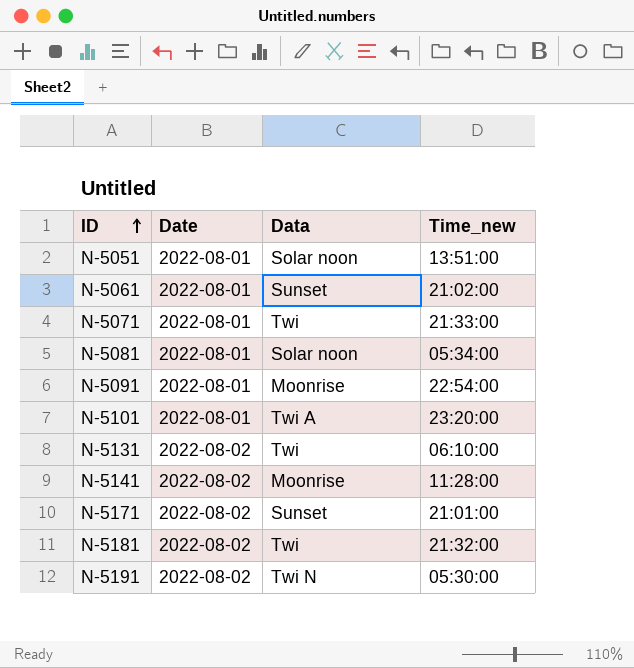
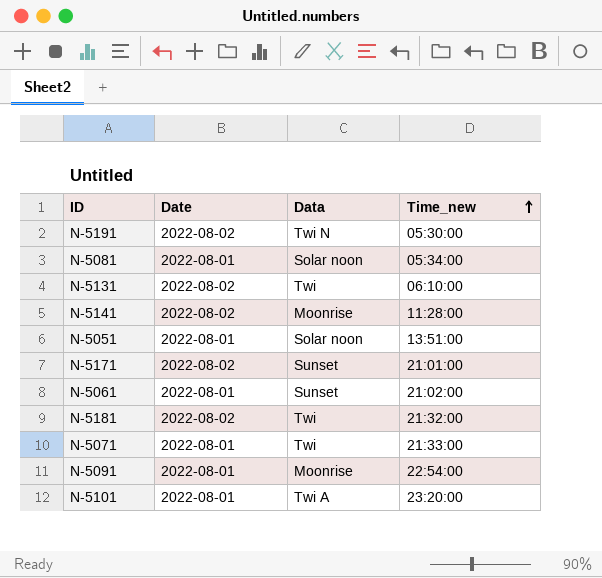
row order: ID ascending -> Time_new ascending

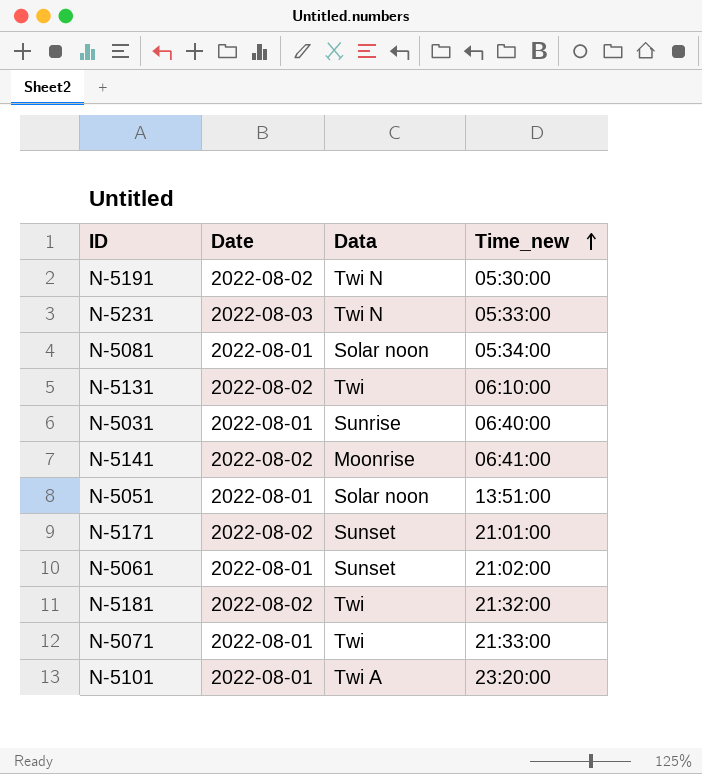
row N-5091: 2022-08-01 | Moonrise | 22:54:00 -> none
row N-5231: none -> 2022-08-03 | Twi N | 05:33:00
row N-5031: none -> 2022-08-01 | Sunrise | 06:40:00
N-5141 | Time_new: 11:28:00 -> 06:41:00

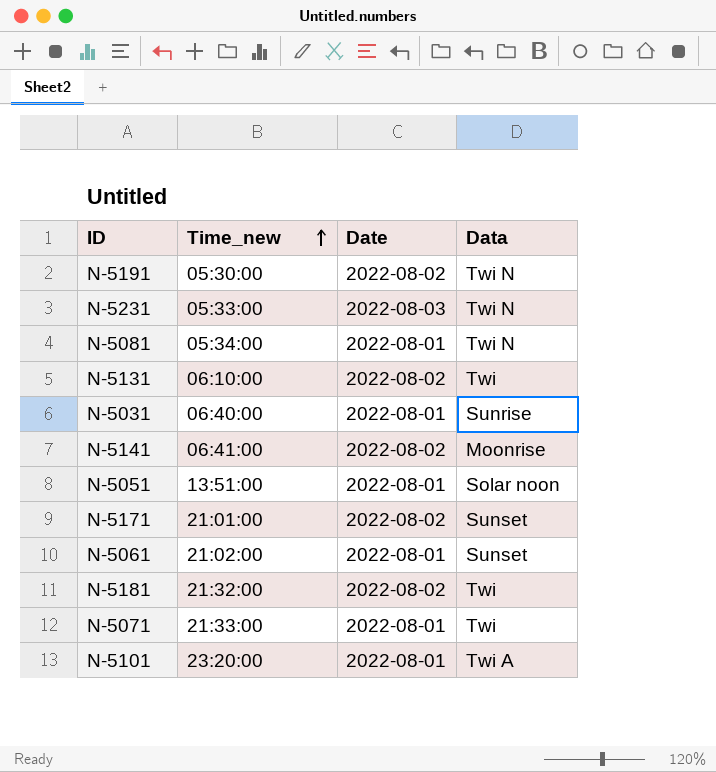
column Time_new | position: 4 -> 2
N-5081 | Data: Solar noon -> Twi N

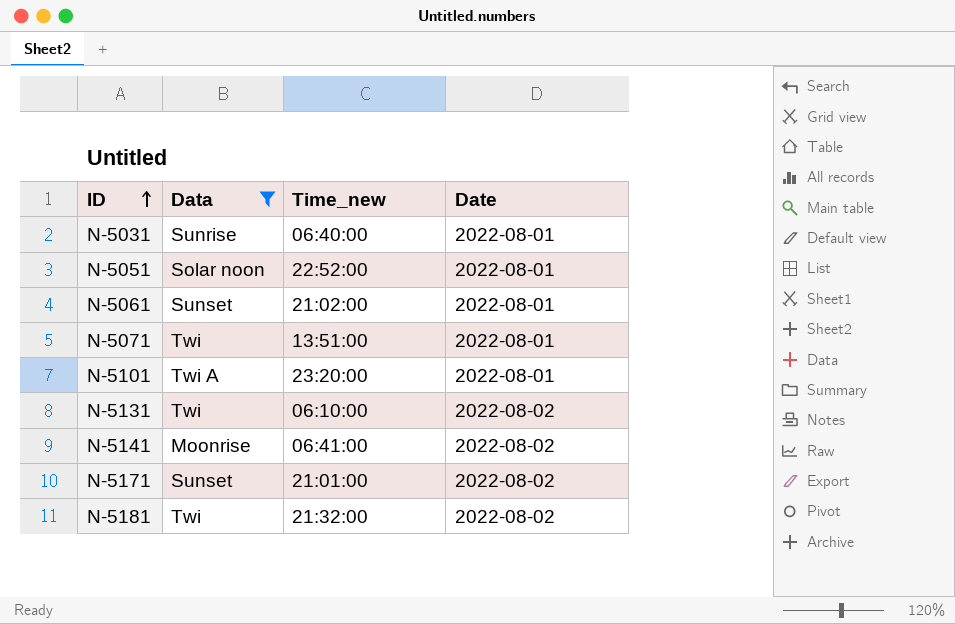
filter: none -> Data != Twi N
row order: Time_new ascending -> ID ascending
column Data | position: 4 -> 2
N-5051 | Time_new: 13:51:00 -> 22:52:00
N-5071 | Time_new: 21:33:00 -> 13:51:00

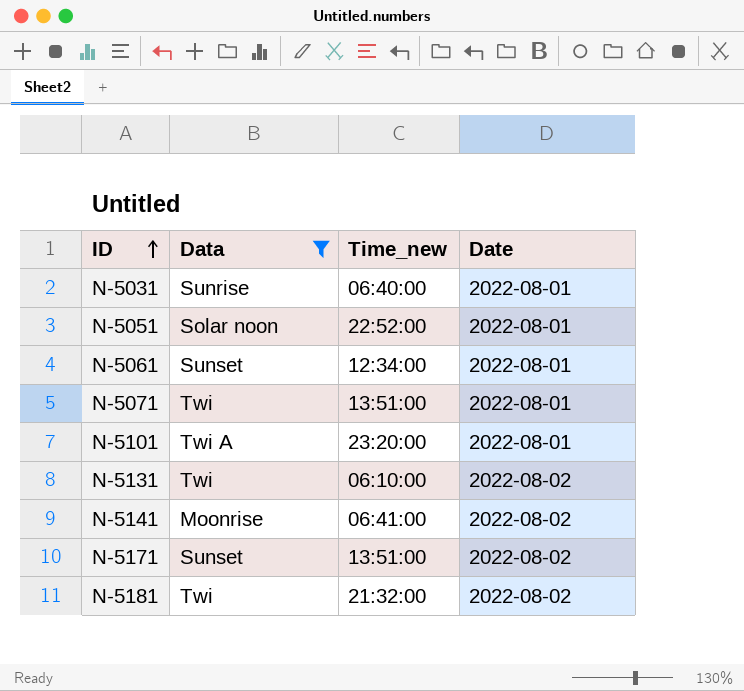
N-5061 | Time_new: 21:02:00 -> 12:34:00
N-5171 | Time_new: 21:01:00 -> 13:51:00

